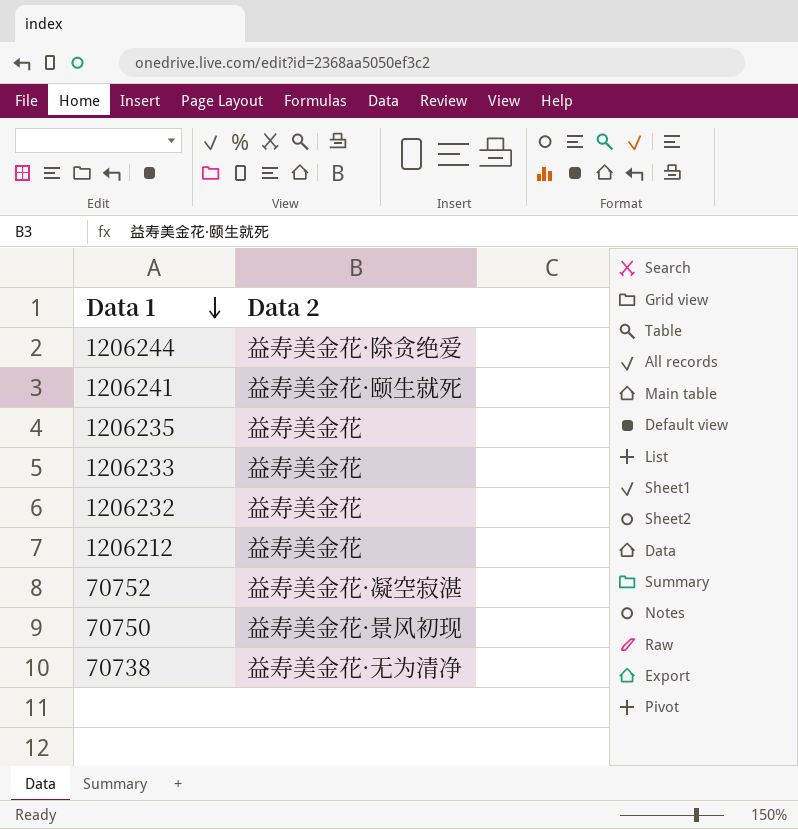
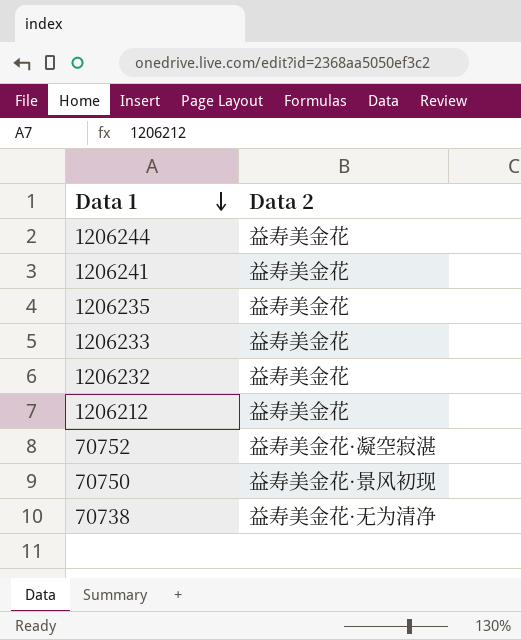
1206244 | Data 2: 益寿美金花·除贪绝爱 -> 益寿美金花
1206241 | Data 2: 益寿美金花·颐生就死 -> 益寿美金花

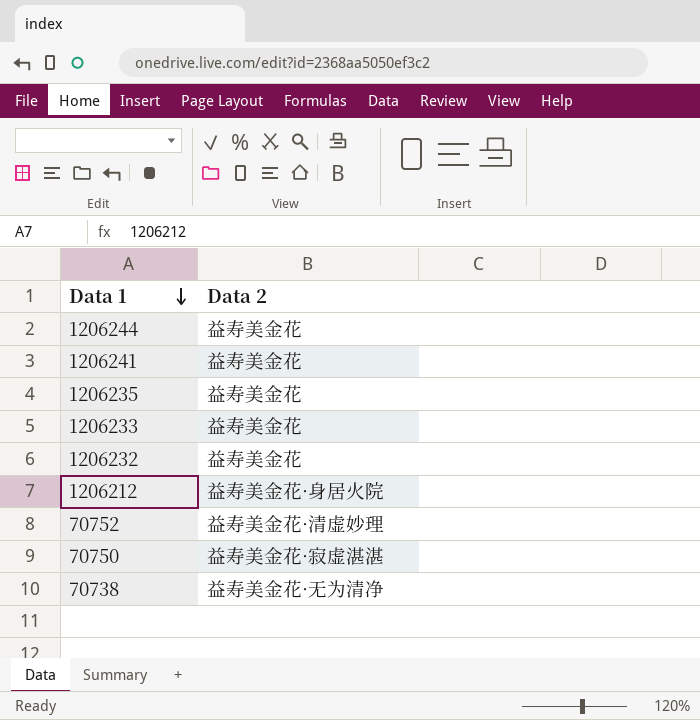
1206212 | Data 2: 益寿美金花 -> 益寿美金花·身居火院
70752 | Data 2: 益寿美金花·凝空寂湛 -> 益寿美金花·清虚妙理
70750 | Data 2: 益寿美金花·景风初现 -> 益寿美金花·寂虚湛湛

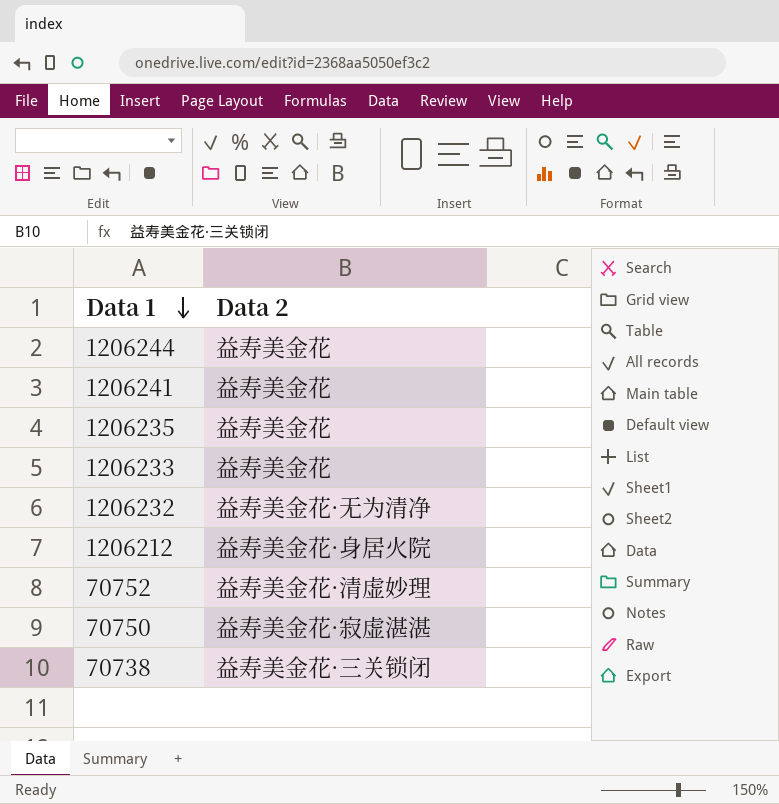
1206232 | Data 2: 益寿美金花 -> 益寿美金花·无为清净
70738 | Data 2: 益寿美金花·无为清净 -> 益寿美金花·三关锁闭

